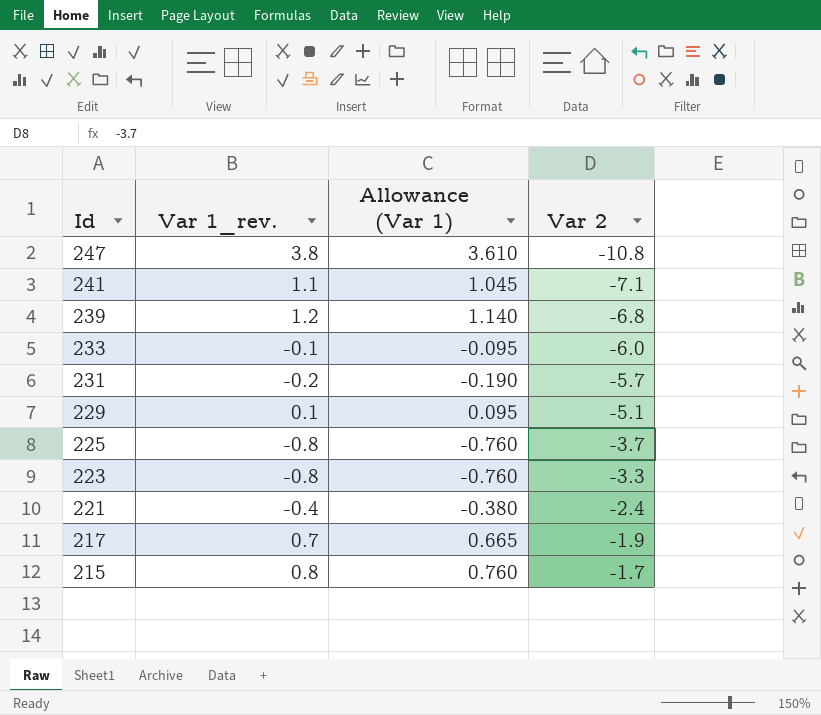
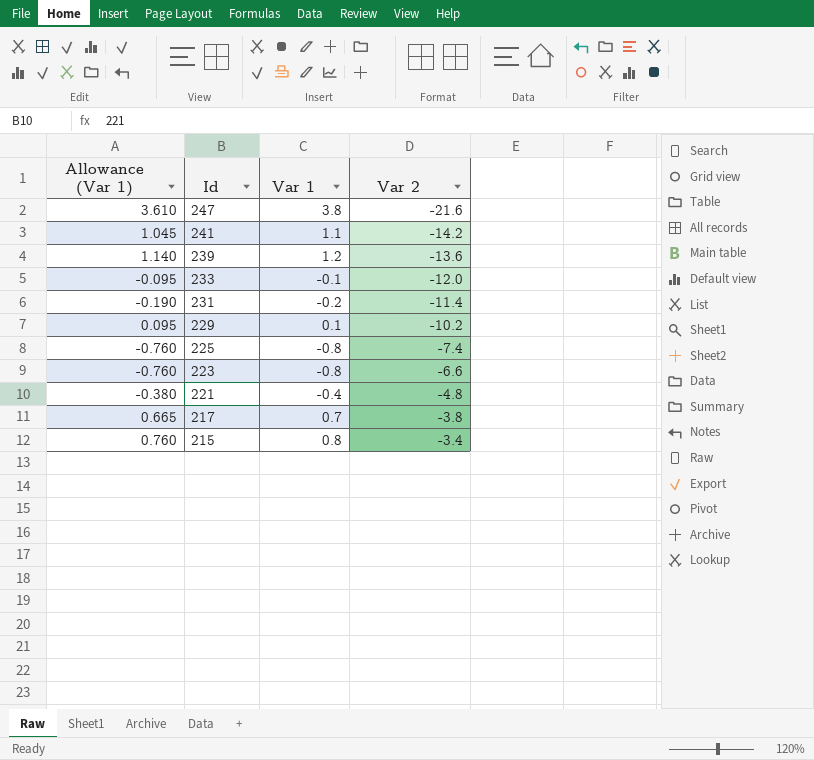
column Allowance (Var 1) | position: 3 -> 1
column name: Var 1_rev. -> Var 1
247 | Var 2: -10.8 -> -21.6
241 | Var 2: -7.1 -> -14.2
239 | Var 2: -6.8 -> -13.6
233 | Var 2: -6.0 -> -12.0
231 | Var 2: -5.7 -> -11.4
229 | Var 2: -5.1 -> -10.2
225 | Var 2: -3.7 -> -7.4
223 | Var 2: -3.3 -> -6.6
221 | Var 2: -2.4 -> -4.8
217 | Var 2: -1.9 -> -3.8
215 | Var 2: -1.7 -> -3.4

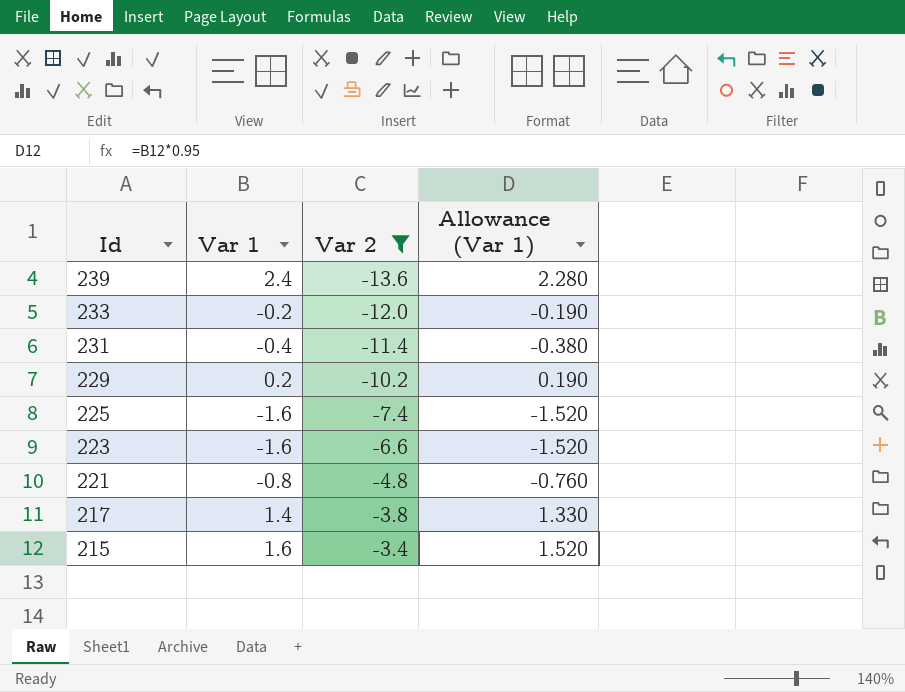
filter: none -> Var 2 >= -13.6
column Allowance (Var 1) | position: 1 -> 4
239 | Var 1: 1.2 -> 2.4
239 | Allowance (Var 1): 1.140 -> 2.280
233 | Var 1: -0.1 -> -0.2
233 | Allowance (Var 1): -0.095 -> -0.190
231 | Var 1: -0.2 -> -0.4
231 | Allowance (Var 1): -0.190 -> -0.380
229 | Var 1: 0.1 -> 0.2
229 | Allowance (Var 1): 0.095 -> 0.190
225 | Var 1: -0.8 -> -1.6
225 | Allowance (Var 1): -0.760 -> -1.520
223 | Var 1: -0.8 -> -1.6
223 | Allowance (Var 1): -0.760 -> -1.520
221 | Var 1: -0.4 -> -0.8
221 | Allowance (Var 1): -0.380 -> -0.760
217 | Var 1: 0.7 -> 1.4
217 | Allowance (Var 1): 0.665 -> 1.330
215 | Var 1: 0.8 -> 1.6
215 | Allowance (Var 1): 0.760 -> 1.520

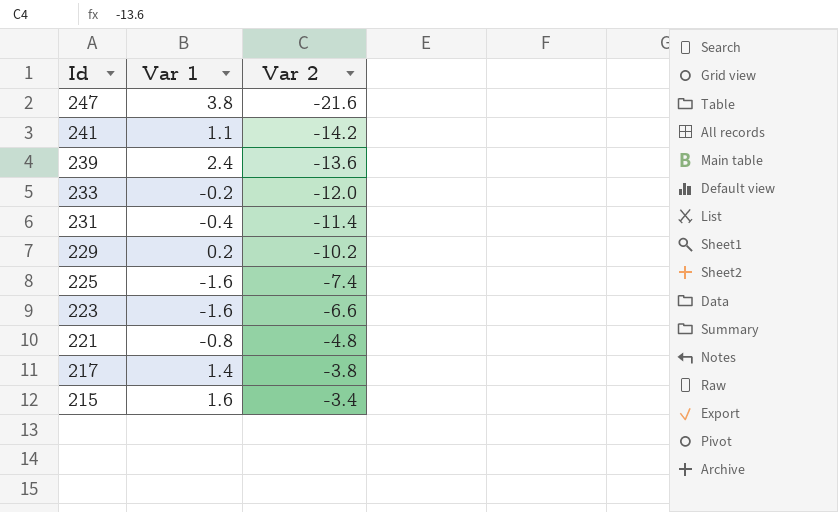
filter: Var 2 >= -13.6 -> none
column Allowance (Var 1) | formula: [Var 1] * 0.95 -> none

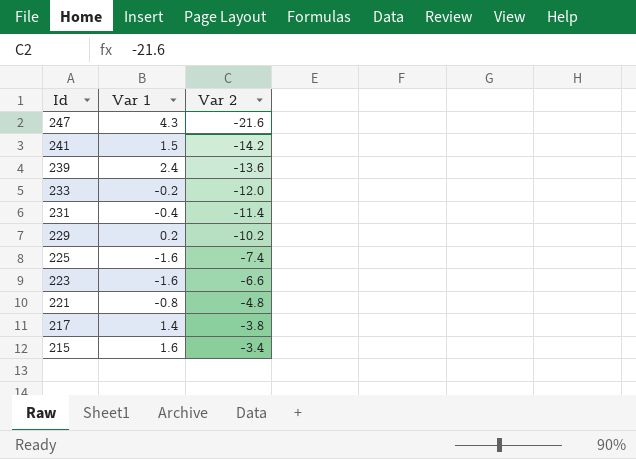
247 | Var 1: 3.8 -> 4.3
241 | Var 1: 1.1 -> 1.5

